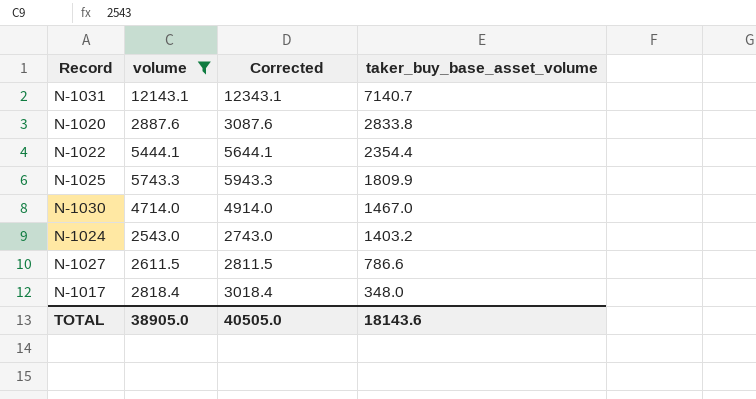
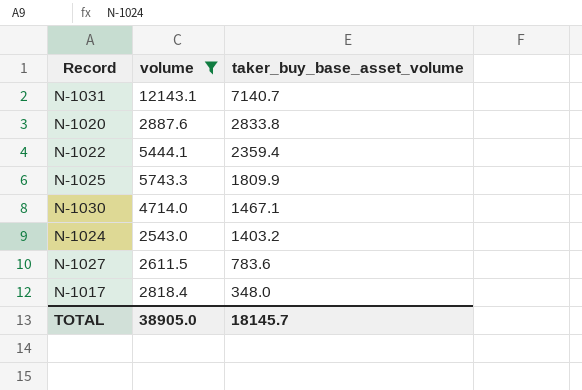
column Corrected | formula: [volume] + 200 -> none
N-1022 | taker_buy_base_asset_volume: 2354.4 -> 2359.4
N-1030 | taker_buy_base_asset_volume: 1467.0 -> 1467.1
N-1027 | taker_buy_base_asset_volume: 786.6 -> 783.6
TOTAL | taker_buy_base_asset_volume: 18143.6 -> 18145.7

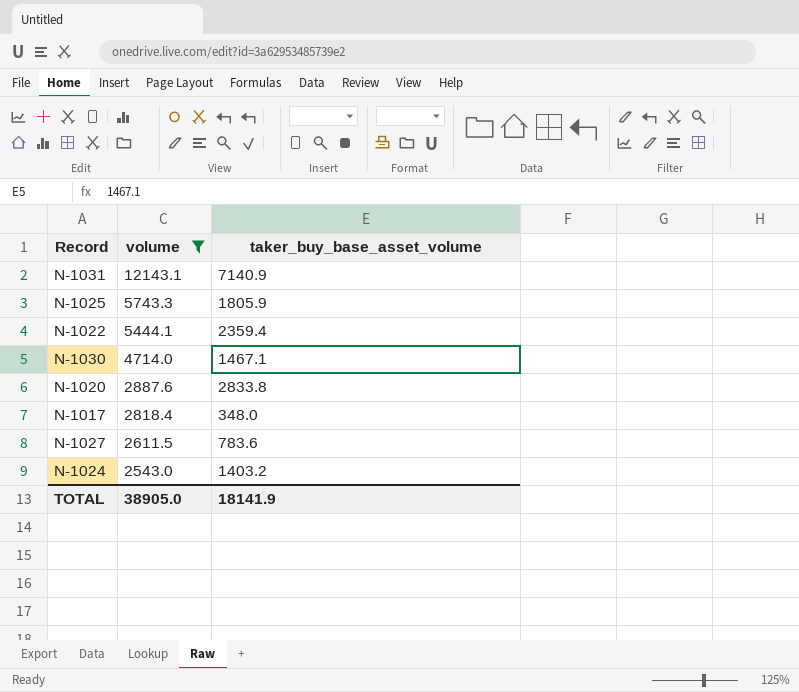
row order: taker_buy_base_asset_volume descending -> volume descending
N-1031 | taker_buy_base_asset_volume: 7140.7 -> 7140.9
N-1025 | taker_buy_base_asset_volume: 1809.9 -> 1805.9
TOTAL | taker_buy_base_asset_volume: 18145.7 -> 18141.9

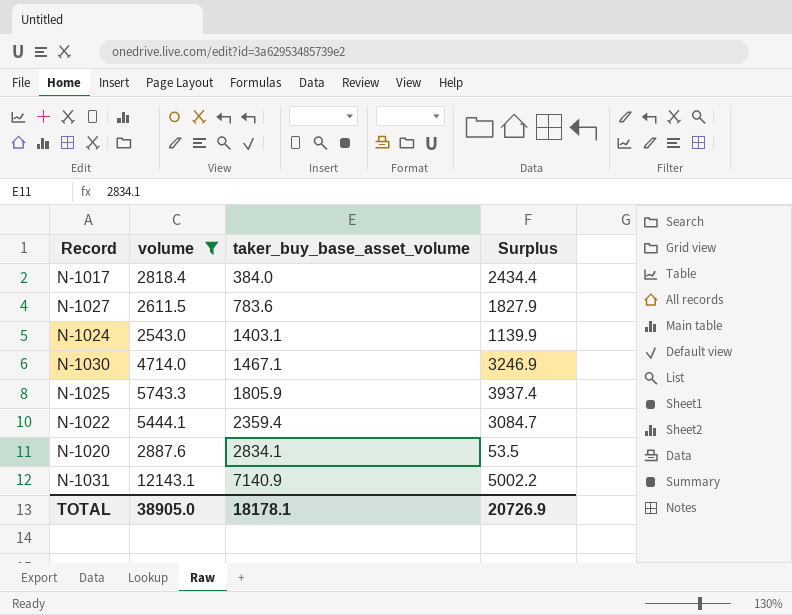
row order: volume descending -> taker_buy_base_asset_volume ascending
column Surplus | formula: none -> [volume] - [taker_buy_base_asset_volume]
N-1017 | taker_buy_base_asset_volume: 348.0 -> 384.0
N-1024 | taker_buy_base_asset_volume: 1403.2 -> 1403.1
N-1020 | taker_buy_base_asset_volume: 2833.8 -> 2834.1
TOTAL | taker_buy_base_asset_volume: 18141.9 -> 18178.1

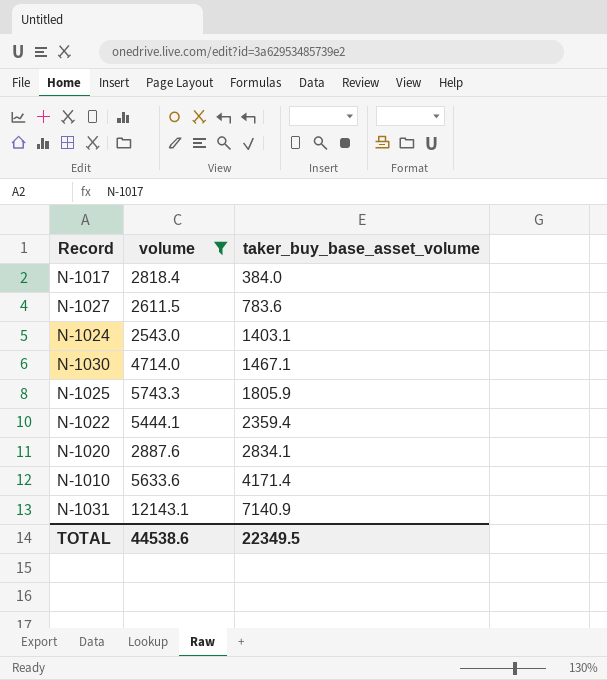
column Surplus | formula: [volume] - [taker_buy_base_asset_volume] -> none
row N-1010: none -> 5633.6 | 4171.4
TOTAL | volume: 38905.0 -> 44538.6
TOTAL | taker_buy_base_asset_volume: 18178.1 -> 22349.5

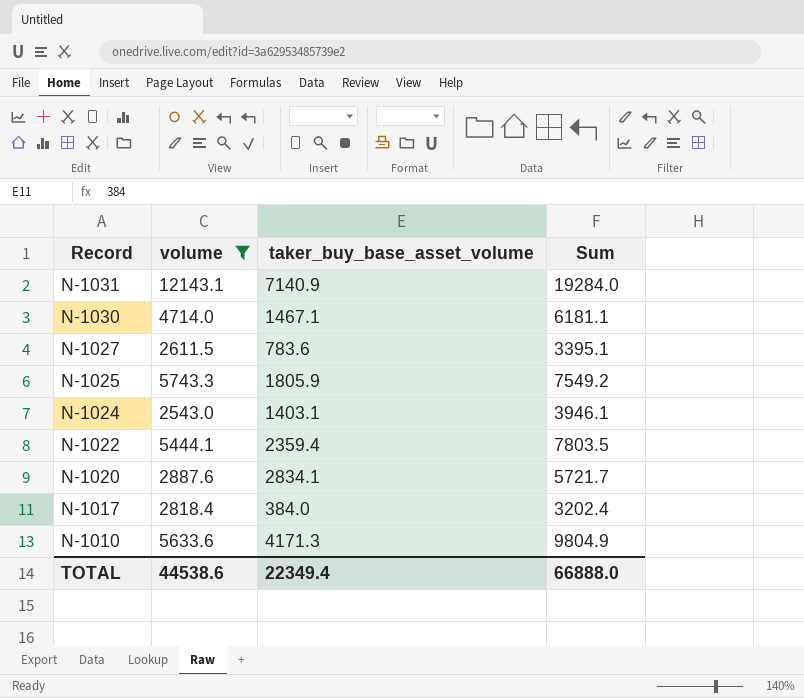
row order: taker_buy_base_asset_volume ascending -> Record descending
column Sum | formula: none -> [volume] + [taker_buy_base_asset_volume]
N-1010 | taker_buy_base_asset_volume: 4171.4 -> 4171.3
TOTAL | taker_buy_base_asset_volume: 22349.5 -> 22349.4

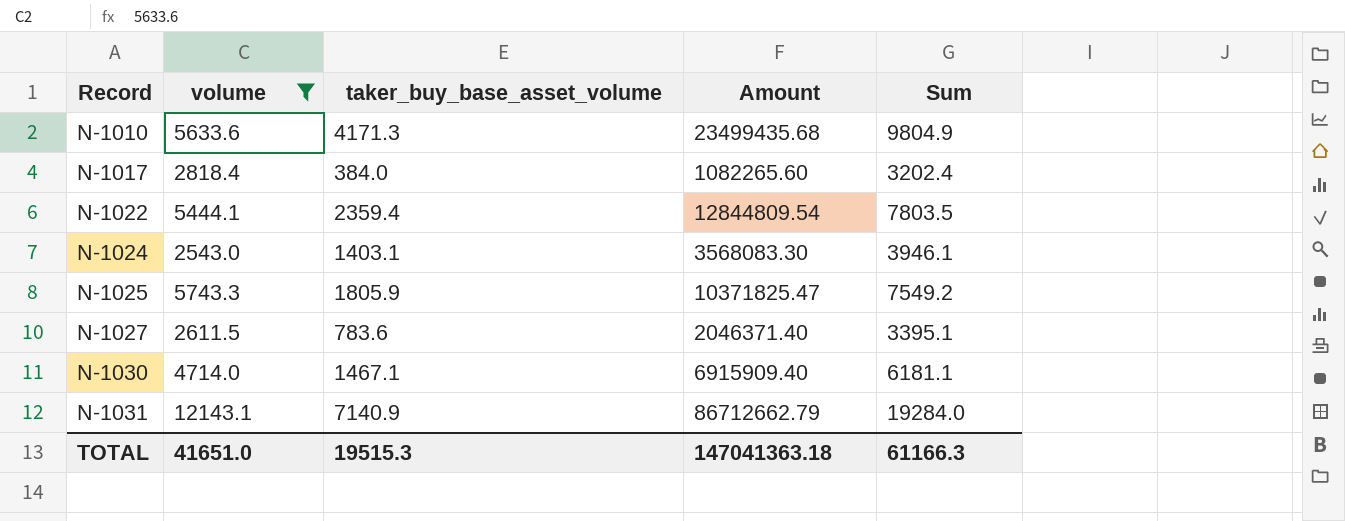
row order: Record descending -> Record ascending
column Amount | formula: none -> [volume] * [taker_buy_base_asset_volume]
row N-1020: 2887.6 | 2834.1 | 5721.7 -> none
TOTAL | volume: 44538.6 -> 41651.0
TOTAL | taker_buy_base_asset_volume: 22349.4 -> 19515.3
TOTAL | Sum: 66888.0 -> 61166.3

